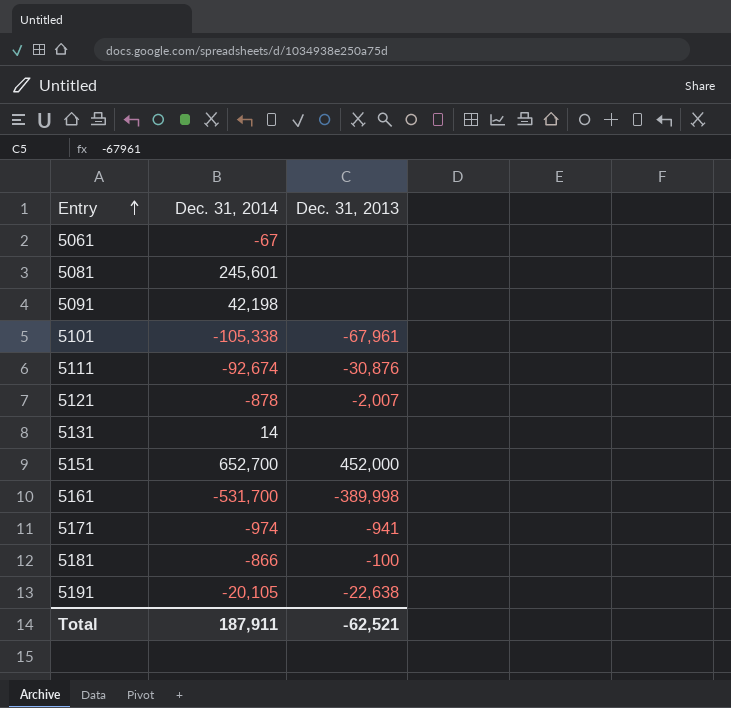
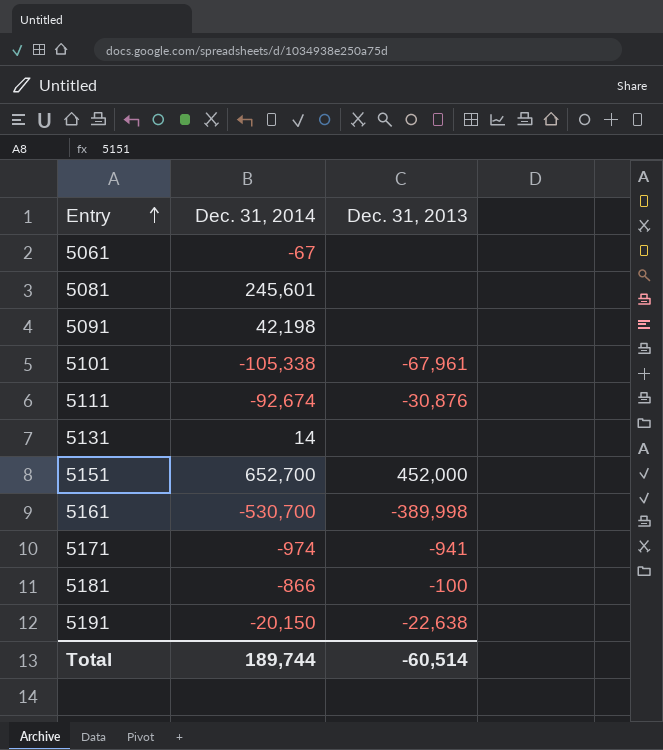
row 5121: -878 | -2,007 -> none
5161 | Dec. 31, 2014: -531,700 -> -530,700
5191 | Dec. 31, 2014: -20,105 -> -20,150
Total | Dec. 31, 2014: 187,911 -> 189,744
Total | Dec. 31, 2013: -62,521 -> -60,514

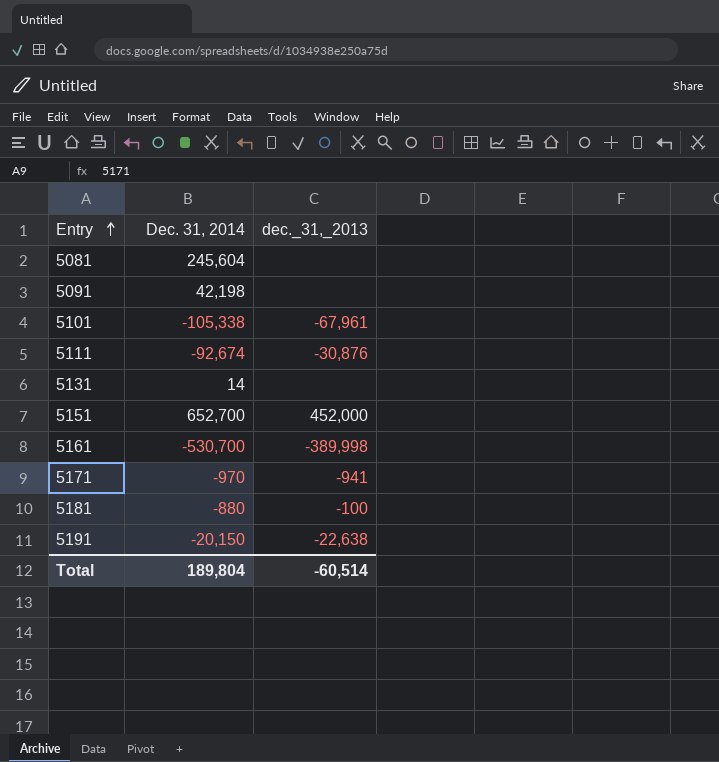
column name: Dec. 31, 2013 -> dec._31,_2013
row 5061: -67 | none -> none
5081 | Dec. 31, 2014: 245,601 -> 245,604
5171 | Dec. 31, 2014: -974 -> -970
5181 | Dec. 31, 2014: -866 -> -880
Total | Dec. 31, 2014: 189,744 -> 189,804

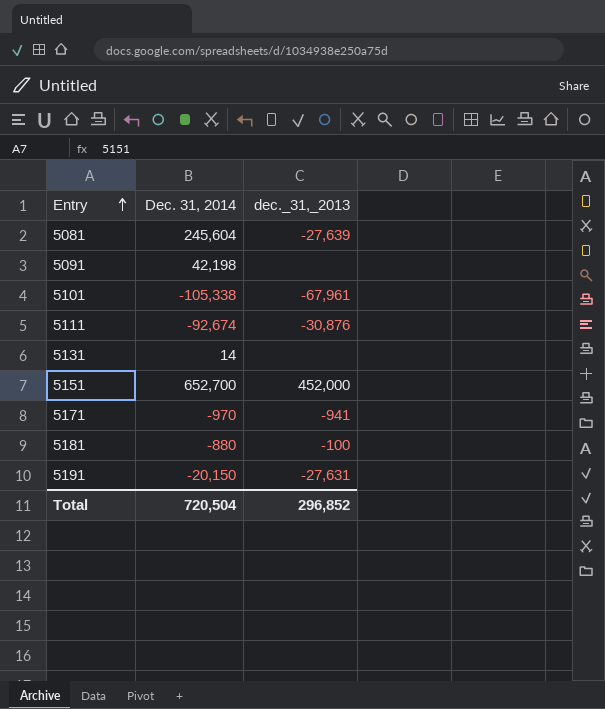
row 5161: -530,700 | -389,998 -> none
5081 | dec._31,_2013: none -> -27,639
5191 | dec._31,_2013: -22,638 -> -27,631
Total | Dec. 31, 2014: 189,804 -> 720,504
Total | dec._31,_2013: -60,514 -> 296,852

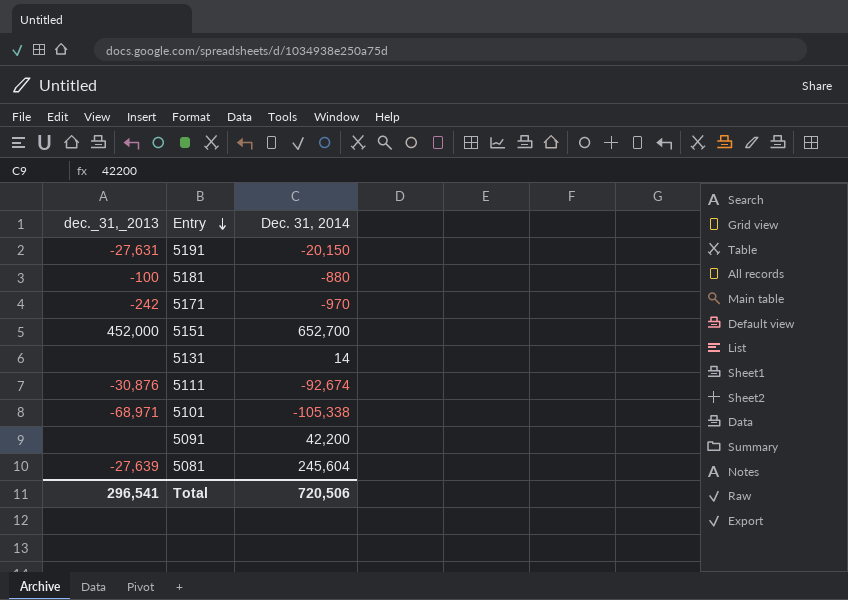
row order: Entry ascending -> Entry descending
column dec._31,_2013 | position: 3 -> 1
5171 | dec._31,_2013: -941 -> -242
5101 | dec._31,_2013: -67,961 -> -68,971
5091 | Dec. 31, 2014: 42,198 -> 42,200
Total | dec._31,_2013: 296,852 -> 296,541
Total | Dec. 31, 2014: 720,504 -> 720,506

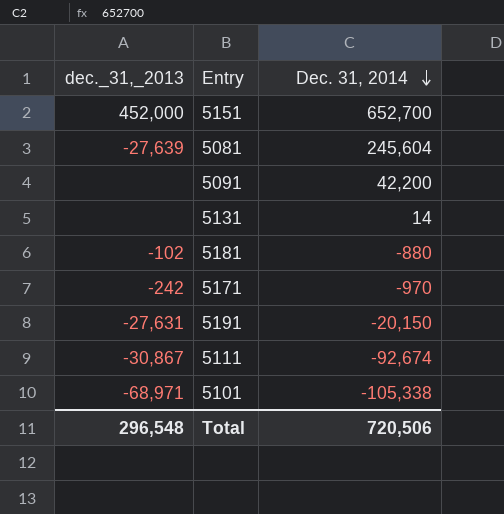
row order: Entry descending -> Dec. 31, 2014 descending
5181 | dec._31,_2013: -100 -> -102
5111 | dec._31,_2013: -30,876 -> -30,867
Total | dec._31,_2013: 296,541 -> 296,548

